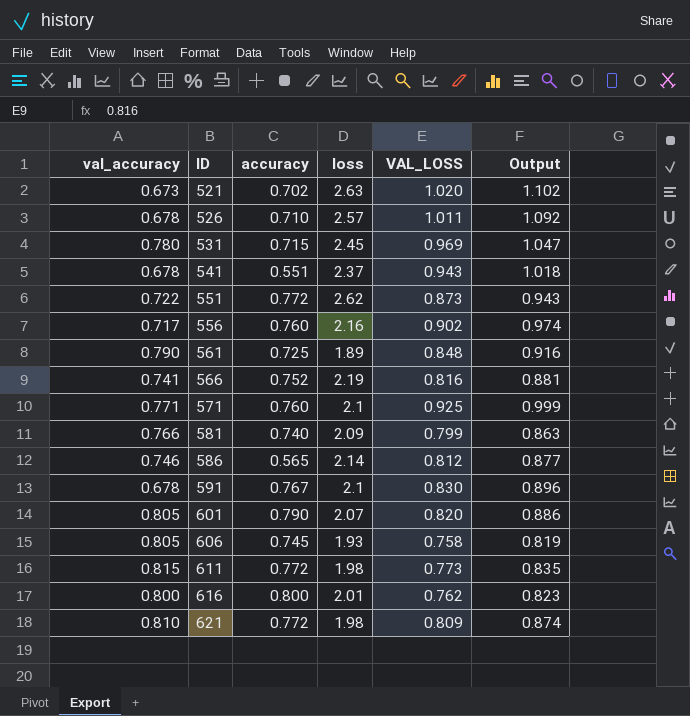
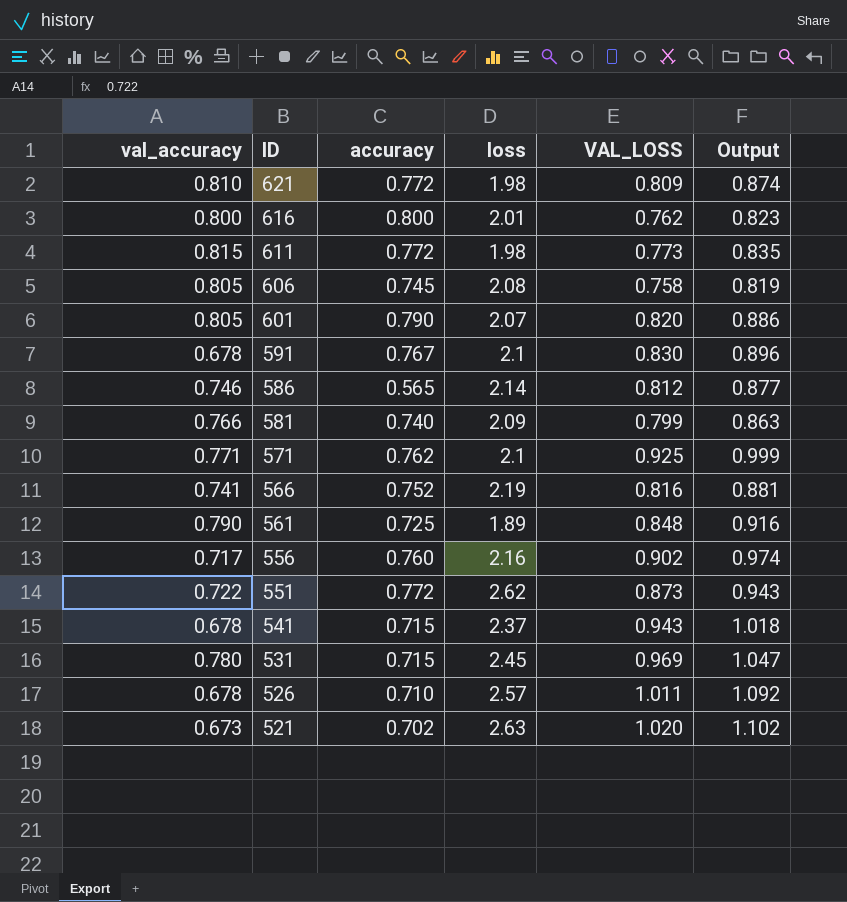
row order: ID ascending -> ID descending
606 | loss: 1.93 -> 2.08
571 | accuracy: 0.760 -> 0.762
541 | accuracy: 0.551 -> 0.715

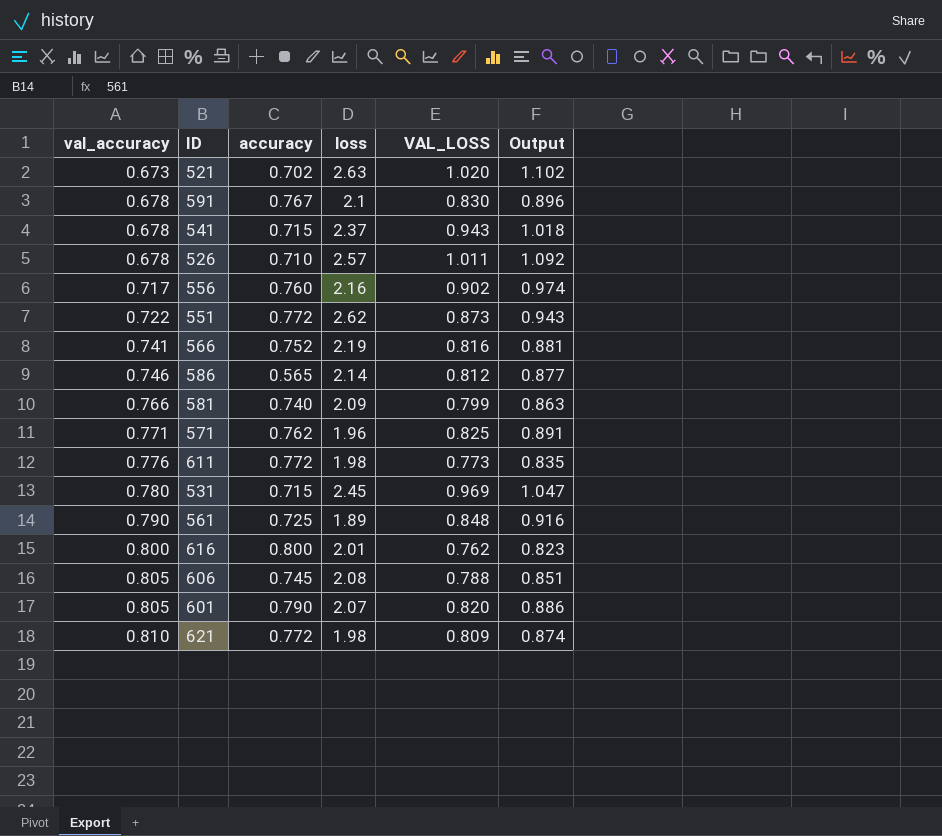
row order: ID descending -> val_accuracy ascending
571 | loss: 2.1 -> 1.96
571 | VAL_LOSS: 0.925 -> 0.825
571 | Output: 0.999 -> 0.891
611 | val_accuracy: 0.815 -> 0.776
606 | VAL_LOSS: 0.758 -> 0.788
606 | Output: 0.819 -> 0.851

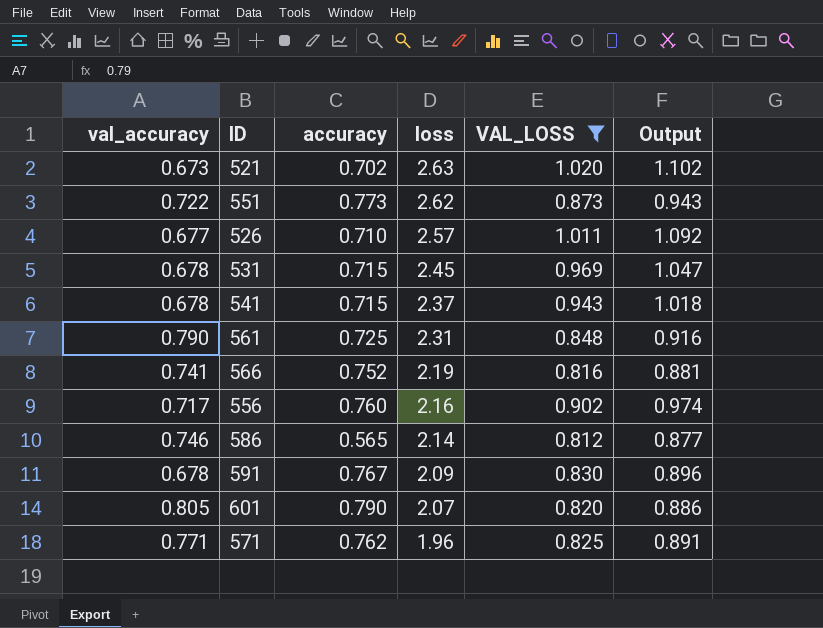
filter: none -> VAL_LOSS >= 0.812
row order: val_accuracy ascending -> loss descending
551 | accuracy: 0.772 -> 0.773
526 | val_accuracy: 0.678 -> 0.677
531 | val_accuracy: 0.780 -> 0.678
561 | loss: 1.89 -> 2.31
591 | loss: 2.1 -> 2.09

